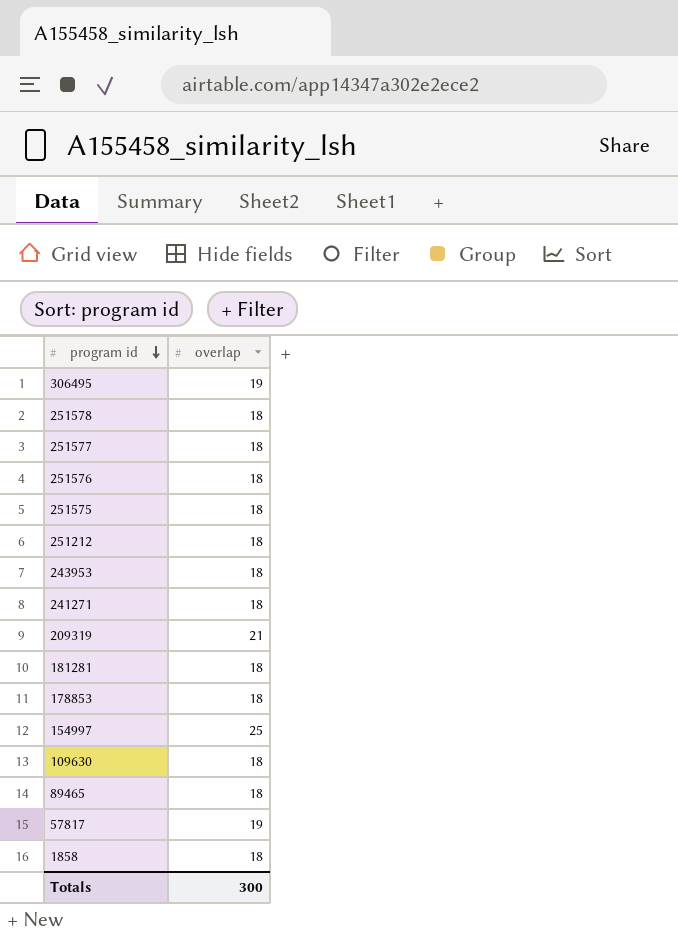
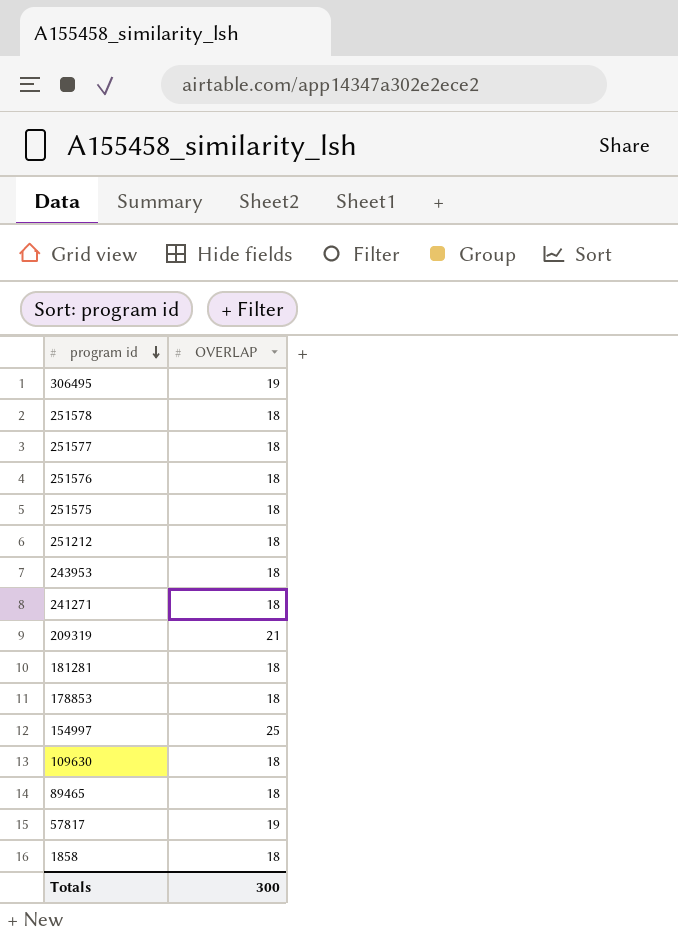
column name: overlap -> OVERLAP

